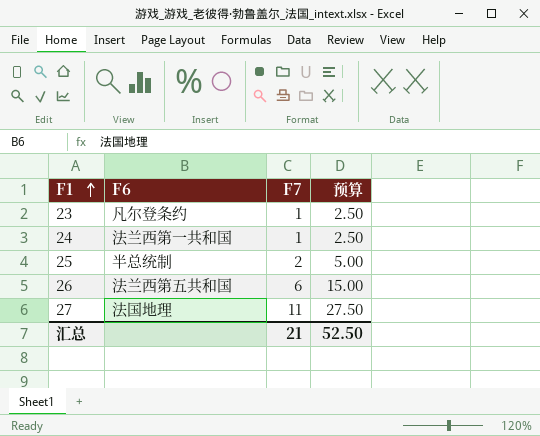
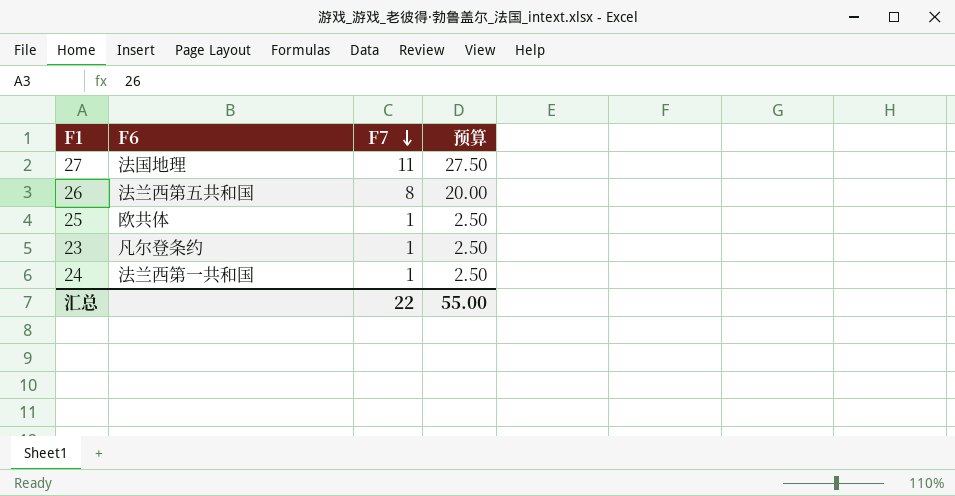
row order: F1 ascending -> F7 descending
26 | F7: 6 -> 8
26 | 预算: 15.00 -> 20.00
25 | F6: 半总统制 -> 欧共体
25 | F7: 2 -> 1
25 | 预算: 5.00 -> 2.50
汇总 | F7: 21 -> 22
汇总 | 预算: 52.50 -> 55.00

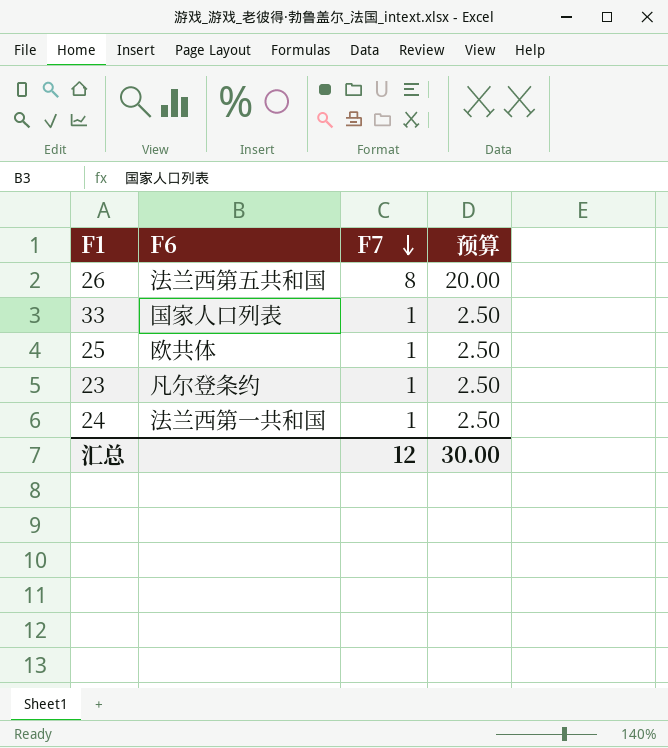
row 27: 法国地理 | 11 | 27.50 -> none
row 33: none -> 国家人口列表 | 1 | 2.50
汇总 | F7: 22 -> 12
汇总 | 预算: 55.00 -> 30.00

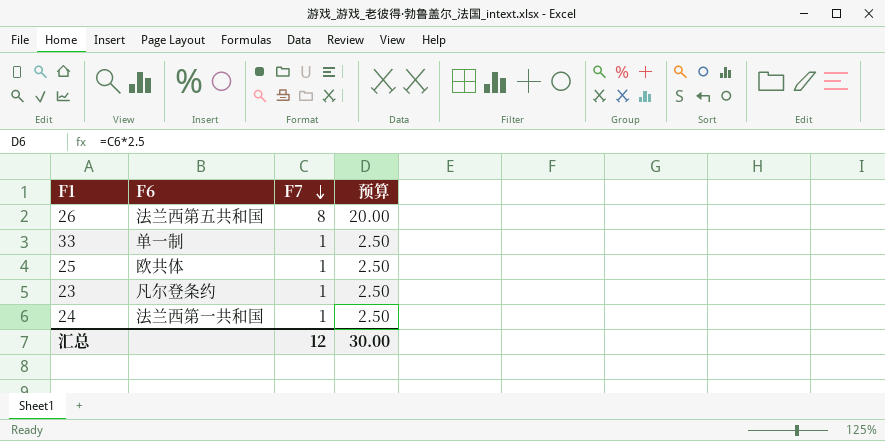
33 | F6: 国家人口列表 -> 单一制

